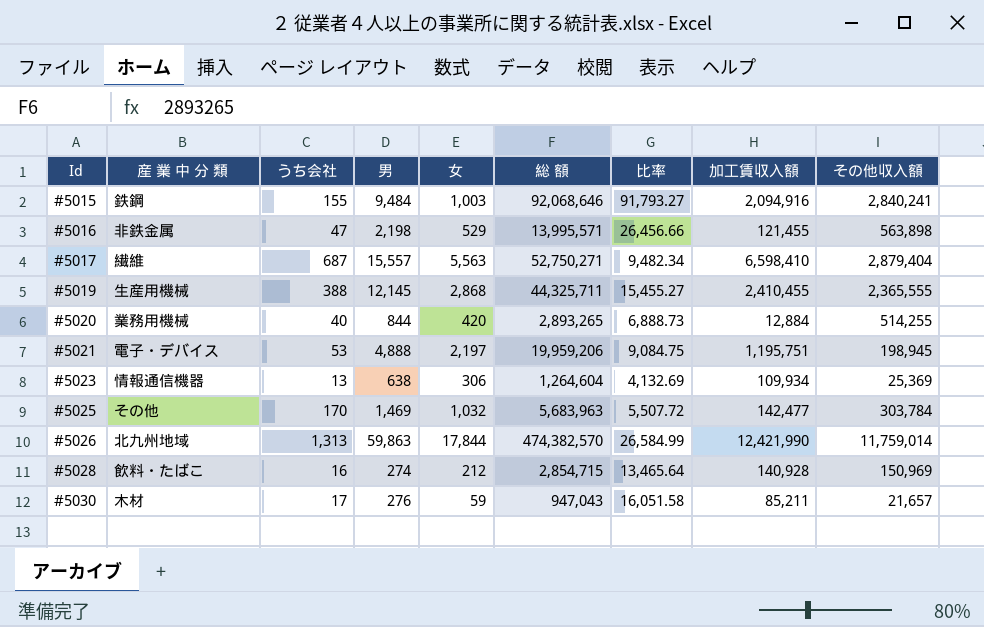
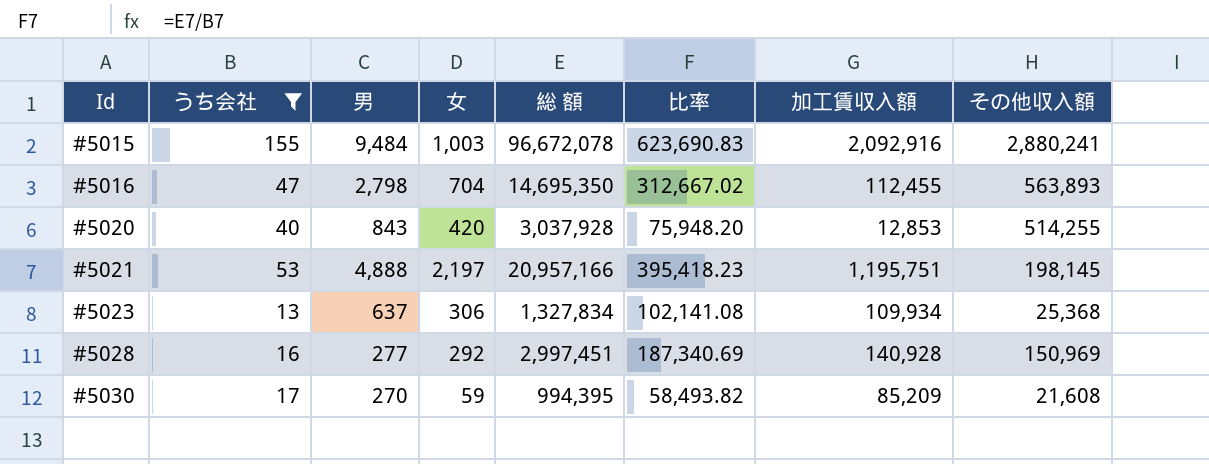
filter: none -> うち会社 <= 155
column 産 業 中 分 類 | position: 2 -> none
column 比率 | formula: [総 額] / [女] -> [総 額] / [うち会社]
#5015 | 総 額: 92,068,646 -> 96,672,078
#5015 | 加工賃収入額: 2,094,916 -> 2,092,916
#5015 | その他収入額: 2,840,241 -> 2,880,241
#5016 | 男: 2,198 -> 2,798
#5016 | 女: 529 -> 704
#5016 | 総 額: 13,995,571 -> 14,695,350
#5016 | 加工賃収入額: 121,455 -> 112,455
#5016 | その他収入額: 563,898 -> 563,893
#5020 | 男: 844 -> 843
#5020 | 総 額: 2,893,265 -> 3,037,928
#5020 | 加工賃収入額: 12,884 -> 12,853
#5021 | 総 額: 19,959,206 -> 20,957,166
#5021 | その他収入額: 198,945 -> 198,145
#5023 | 男: 638 -> 637
#5023 | 総 額: 1,264,604 -> 1,327,834
#5023 | その他収入額: 25,369 -> 25,368
#5028 | 男: 274 -> 277
#5028 | 女: 212 -> 292
#5028 | 総 額: 2,854,715 -> 2,997,451
#5030 | 男: 276 -> 270
#5030 | 総 額: 947,043 -> 994,395
#5030 | 加工賃収入額: 85,211 -> 85,209
#5030 | その他収入額: 21,657 -> 21,608

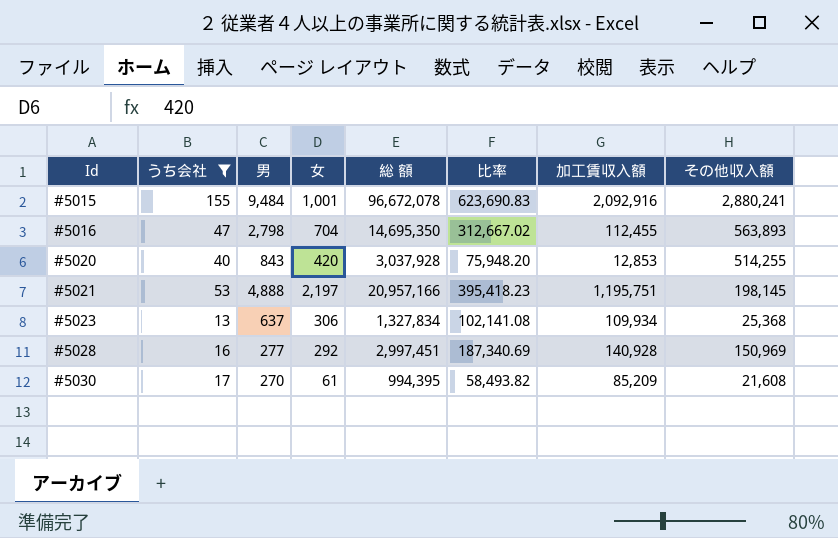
#5015 | 女: 1,003 -> 1,001
#5030 | 女: 59 -> 61

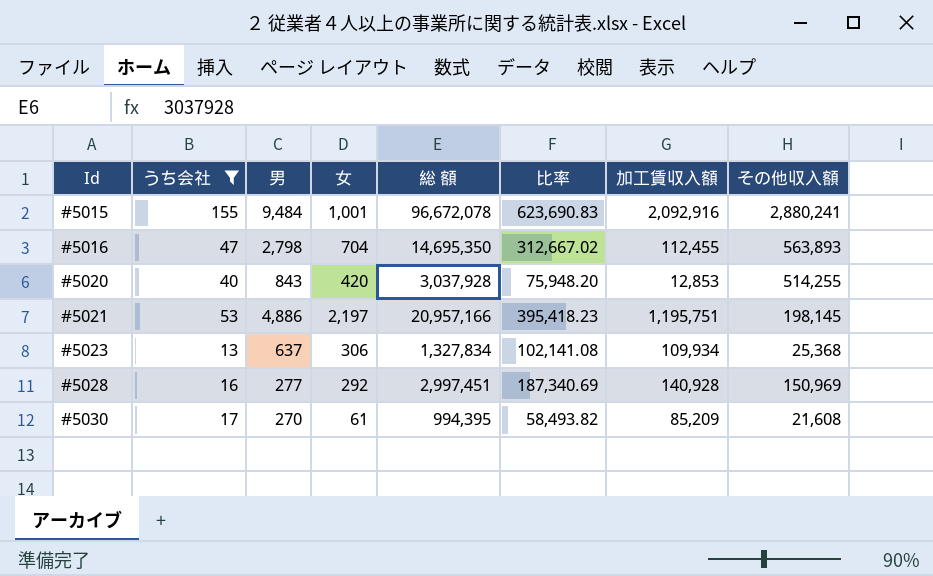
#5021 | 男: 4,888 -> 4,886

